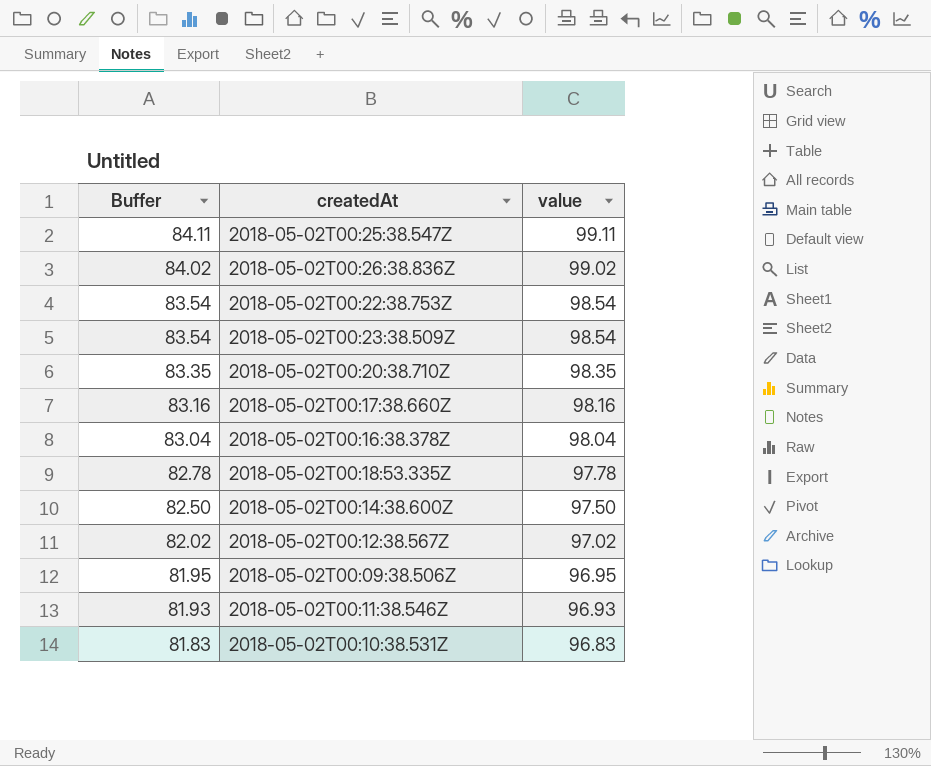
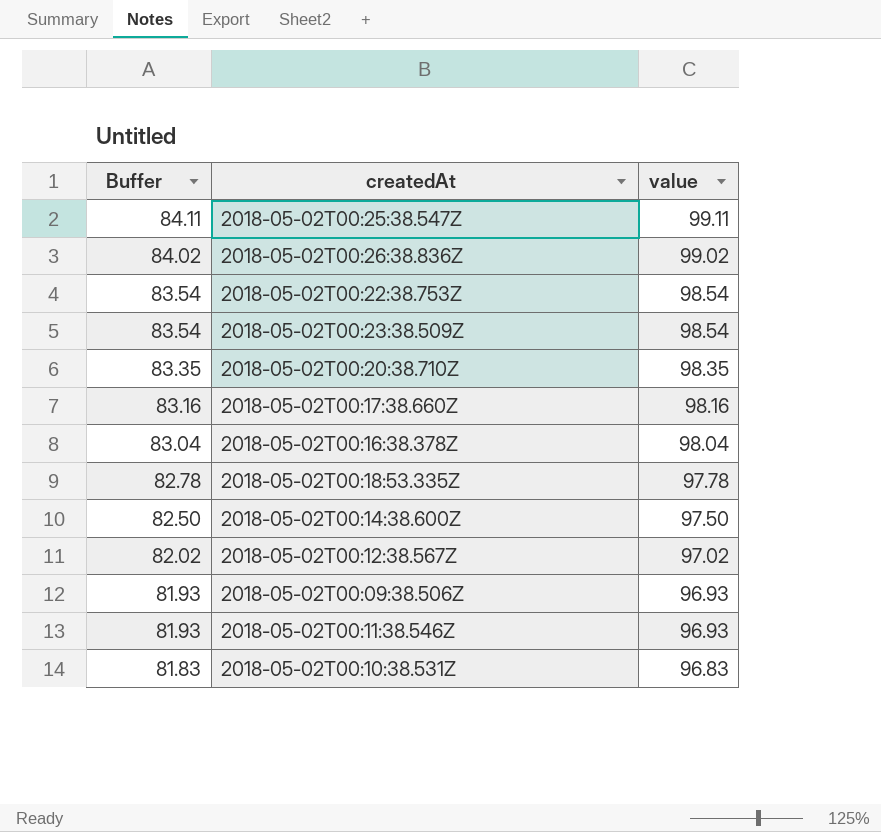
2018-05-02T00:09:38.506Z | Buffer: 81.95 -> 81.93
2018-05-02T00:09:38.506Z | value: 96.95 -> 96.93

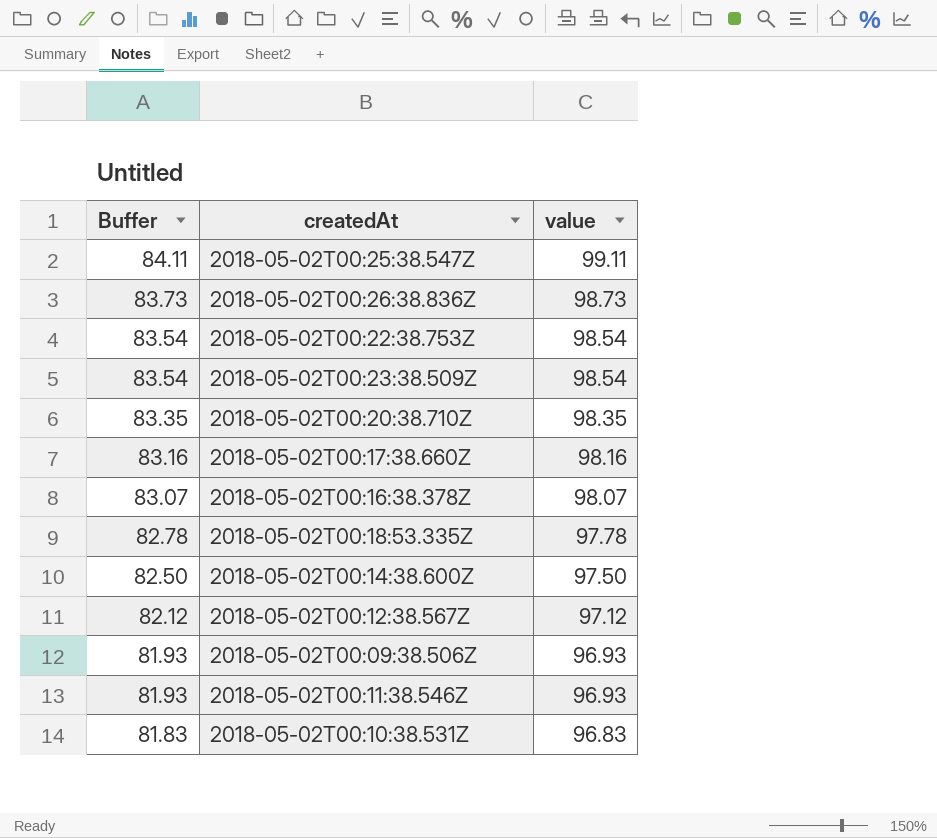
2018-05-02T00:26:38.836Z | Buffer: 84.02 -> 83.73
2018-05-02T00:26:38.836Z | value: 99.02 -> 98.73
2018-05-02T00:16:38.378Z | Buffer: 83.04 -> 83.07
2018-05-02T00:16:38.378Z | value: 98.04 -> 98.07
2018-05-02T00:12:38.567Z | Buffer: 82.02 -> 82.12
2018-05-02T00:12:38.567Z | value: 97.02 -> 97.12

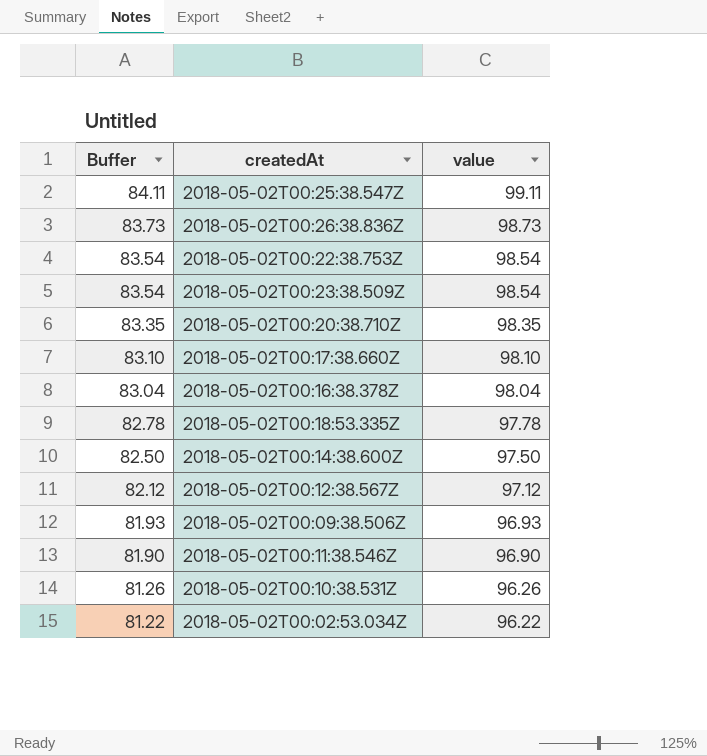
2018-05-02T00:17:38.660Z | Buffer: 83.16 -> 83.10
2018-05-02T00:17:38.660Z | value: 98.16 -> 98.10
2018-05-02T00:16:38.378Z | Buffer: 83.07 -> 83.04
2018-05-02T00:16:38.378Z | value: 98.07 -> 98.04
2018-05-02T00:11:38.546Z | Buffer: 81.93 -> 81.90
2018-05-02T00:11:38.546Z | value: 96.93 -> 96.90
2018-05-02T00:10:38.531Z | Buffer: 81.83 -> 81.26
2018-05-02T00:10:38.531Z | value: 96.83 -> 96.26
row 2018-05-02T00:02:53.034Z: none -> 81.22 | 96.22

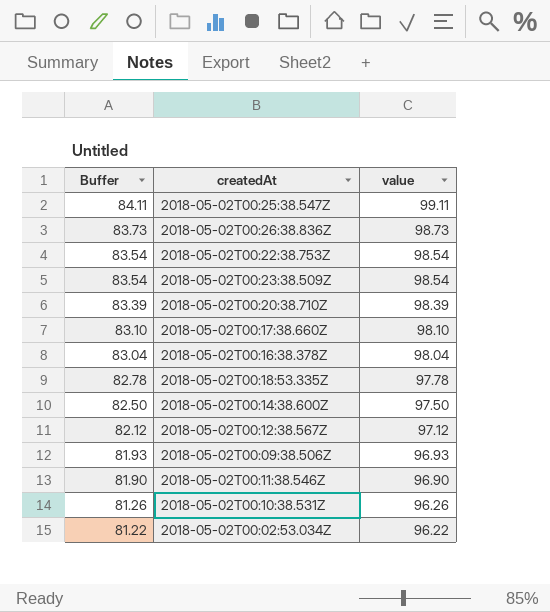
2018-05-02T00:20:38.710Z | Buffer: 83.35 -> 83.39
2018-05-02T00:20:38.710Z | value: 98.35 -> 98.39

